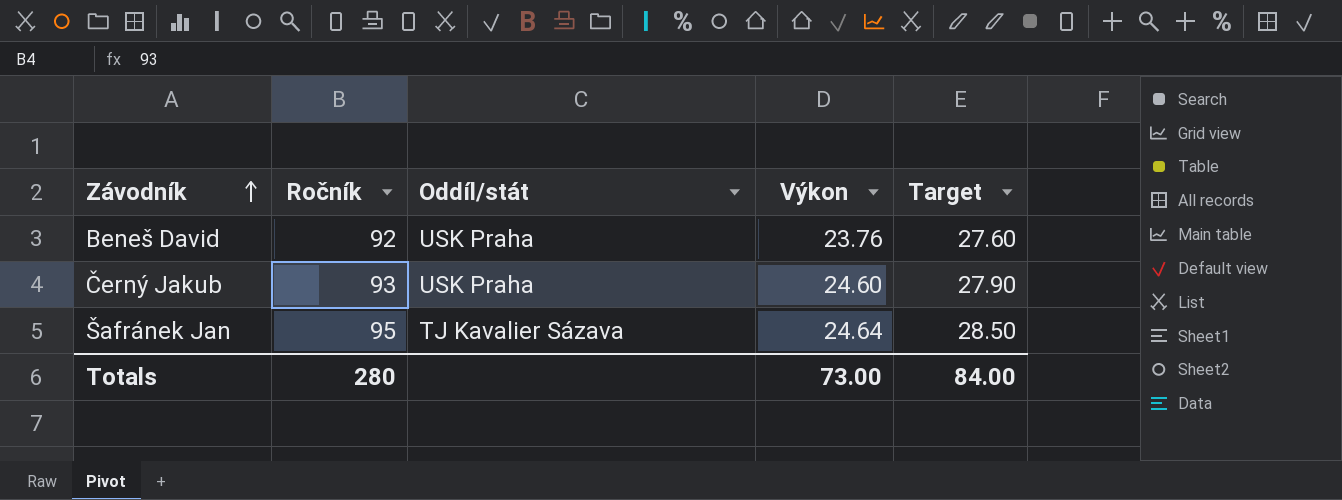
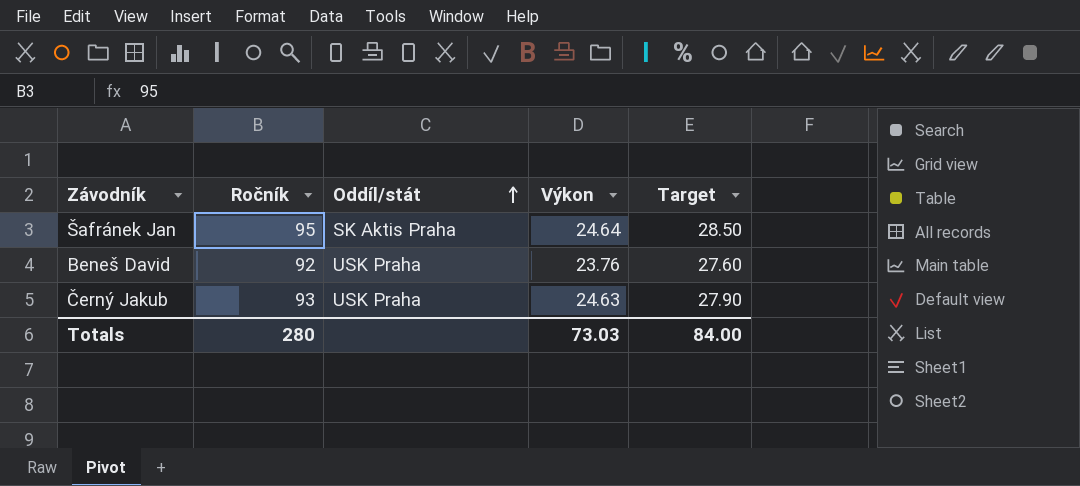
row order: Závodník ascending -> Oddíl/stát ascending
Šafránek Jan | Oddíl/stát: TJ Kavalier Sázava -> SK Aktis Praha
Černý Jakub | Výkon: 24.60 -> 24.63
Totals | Výkon: 73.00 -> 73.03

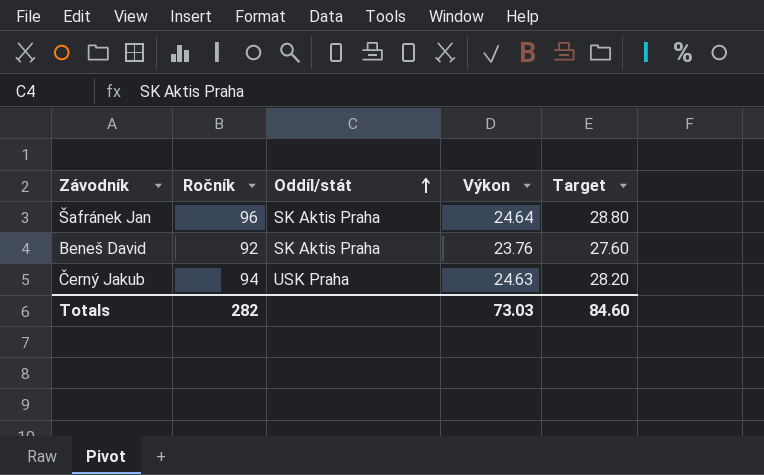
Šafránek Jan | Ročník: 95 -> 96
Šafránek Jan | Target: 28.50 -> 28.80
Beneš David | Oddíl/stát: USK Praha -> SK Aktis Praha
Černý Jakub | Ročník: 93 -> 94
Černý Jakub | Target: 27.90 -> 28.20
Totals | Ročník: 280 -> 282
Totals | Target: 84.00 -> 84.60

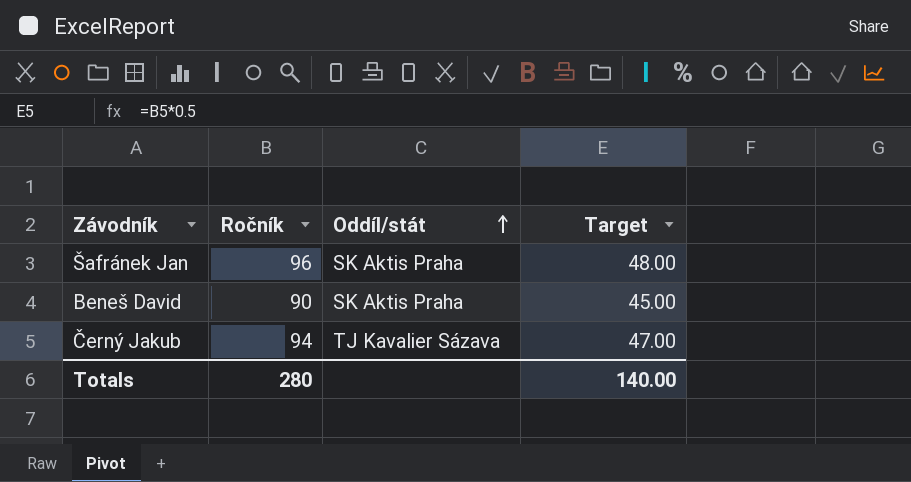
column Výkon | position: 4 -> none
column Target | formula: [Ročník] * 0.3 -> [Ročník] * 0.5
Beneš David | Ročník: 92 -> 90
Černý Jakub | Oddíl/stát: USK Praha -> TJ Kavalier Sázava
Totals | Ročník: 282 -> 280
Totals | Target: 84.60 -> 140.00

